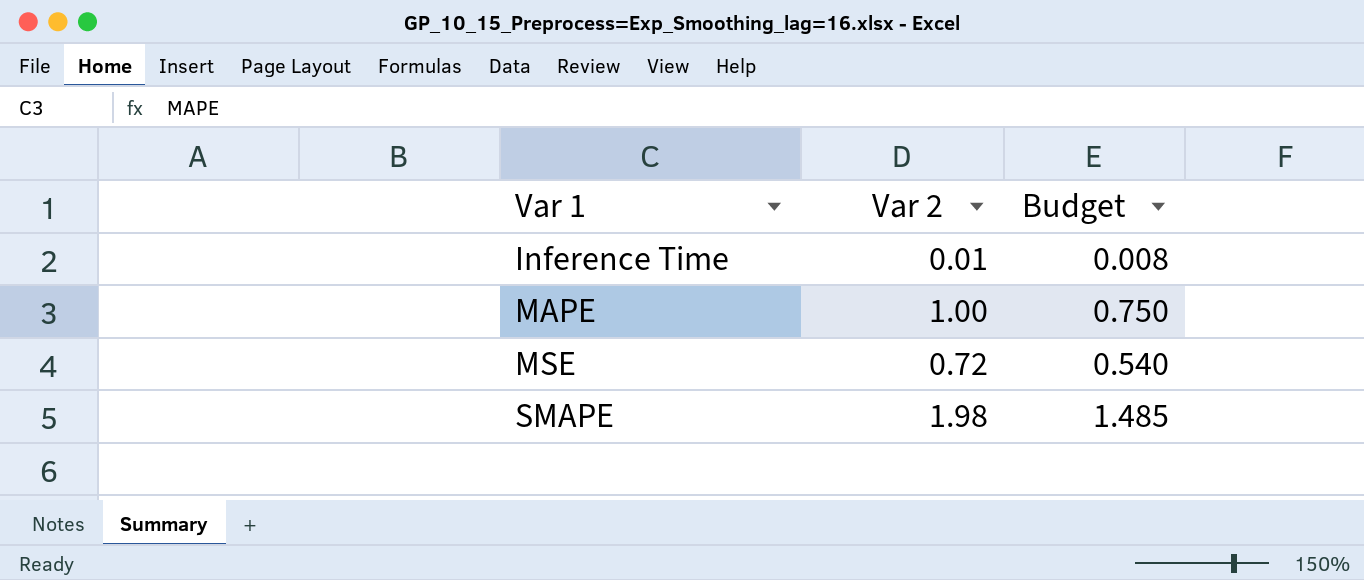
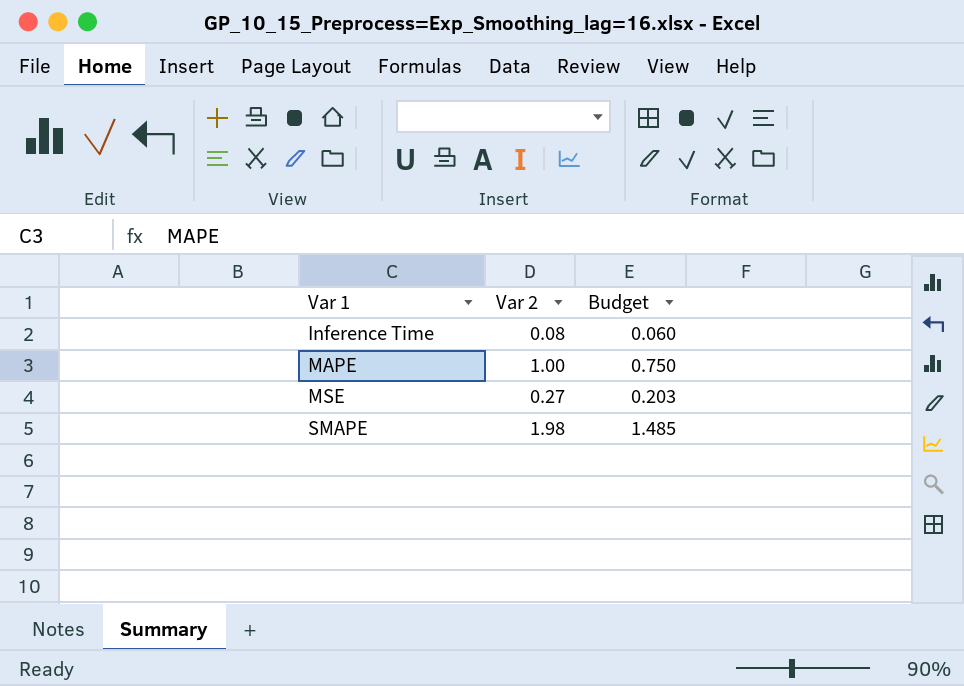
Inference Time | Var 2: 0.01 -> 0.08
Inference Time | Budget: 0.008 -> 0.060
MSE | Var 2: 0.72 -> 0.27
MSE | Budget: 0.540 -> 0.203

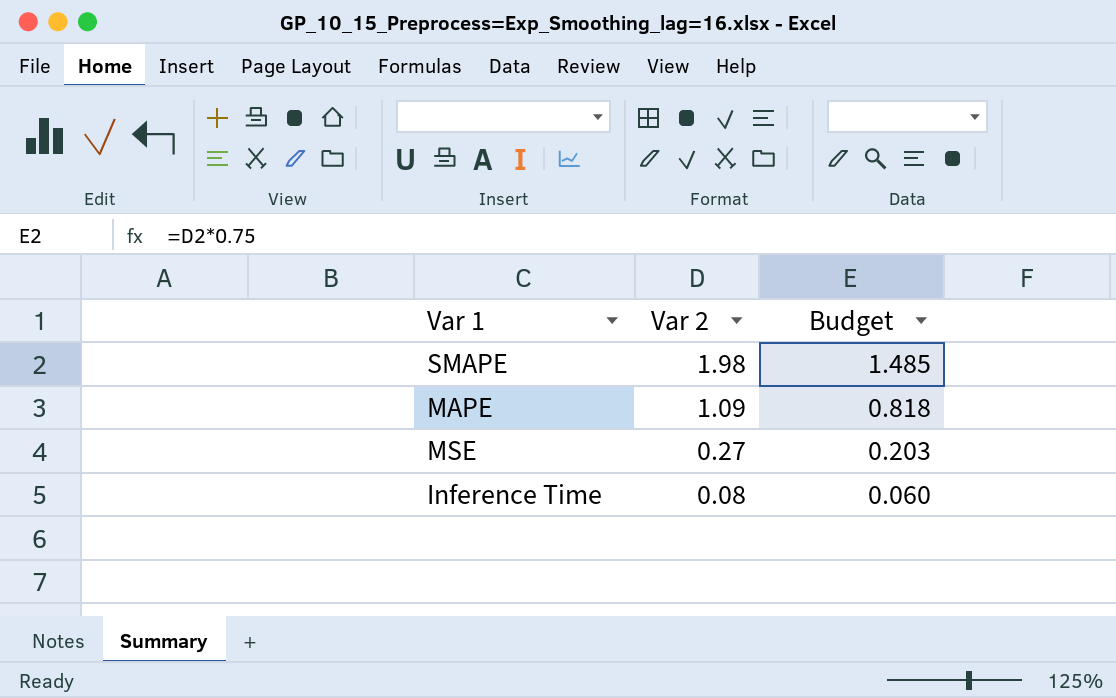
row order: Var 1 ascending -> Var 2 descending
MAPE | Var 2: 1.00 -> 1.09
MAPE | Budget: 0.750 -> 0.818

